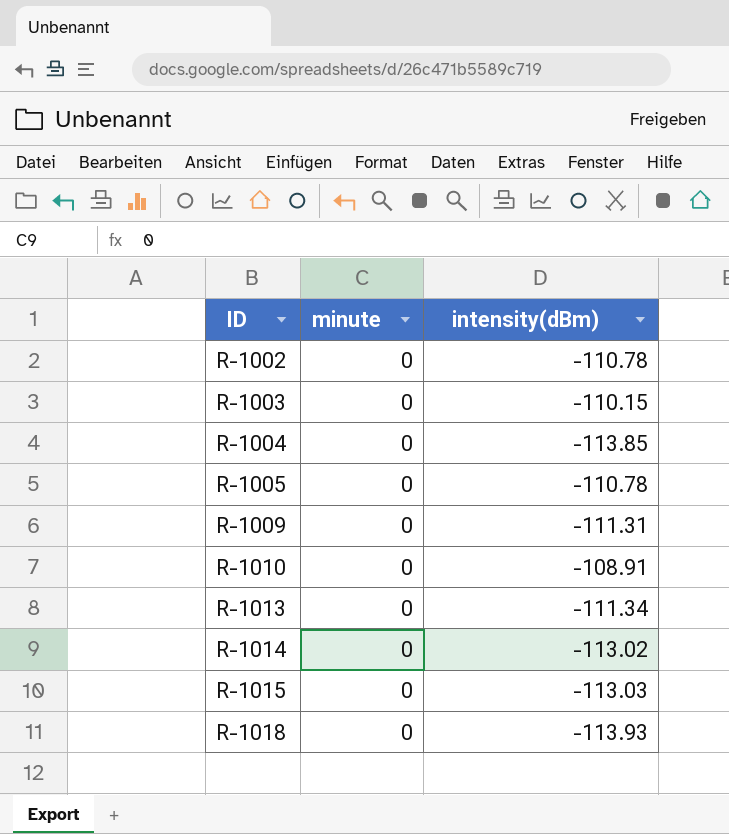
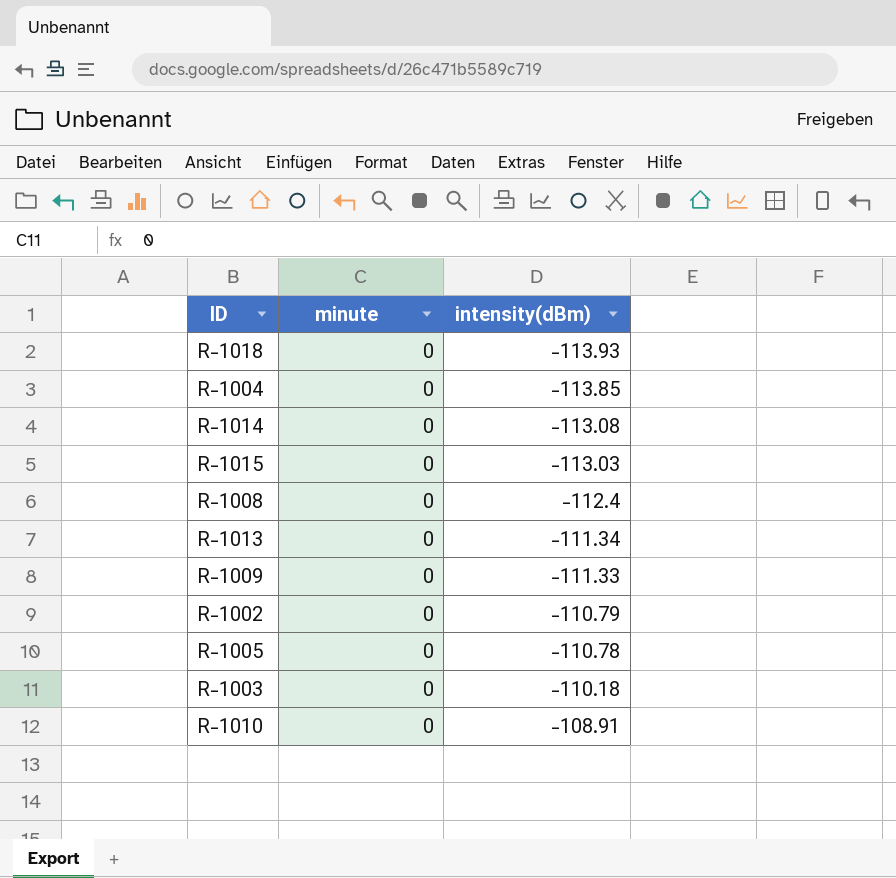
row order: ID ascending -> intensity(dBm) ascending
R-1014 | intensity(dBm): -113.02 -> -113.08
row R-1008: none -> 0 | -112.4
R-1009 | intensity(dBm): -111.31 -> -111.33
R-1002 | intensity(dBm): -110.78 -> -110.79
R-1003 | intensity(dBm): -110.15 -> -110.18

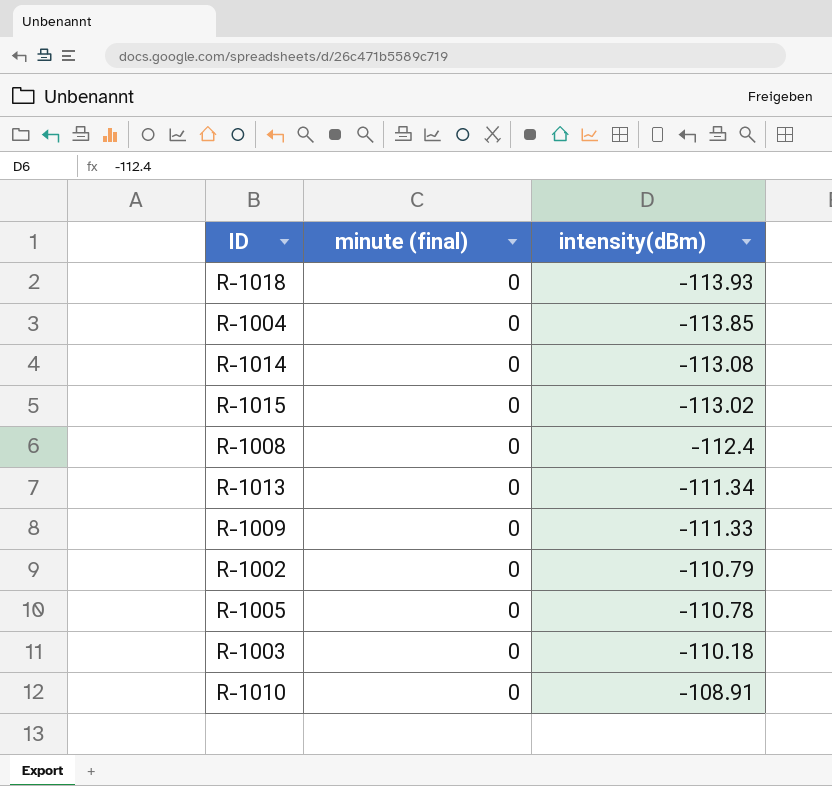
column name: minute -> minute (final)
R-1015 | intensity(dBm): -113.03 -> -113.02

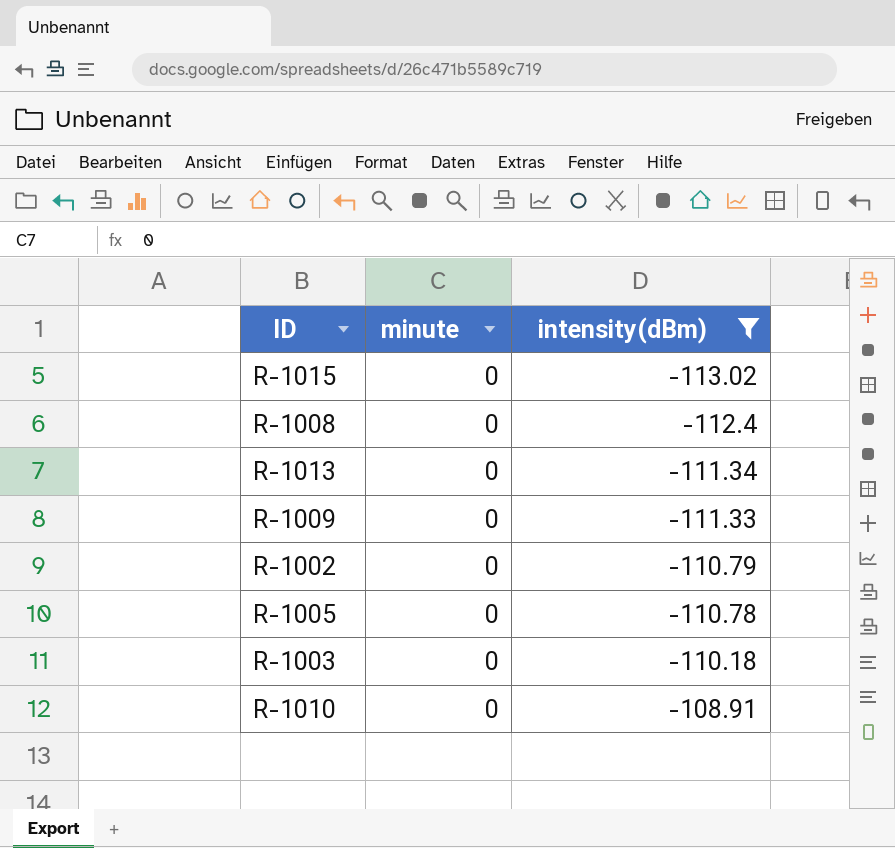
filter: none -> intensity(dBm) >= -113.02
column name: minute (final) -> minute

